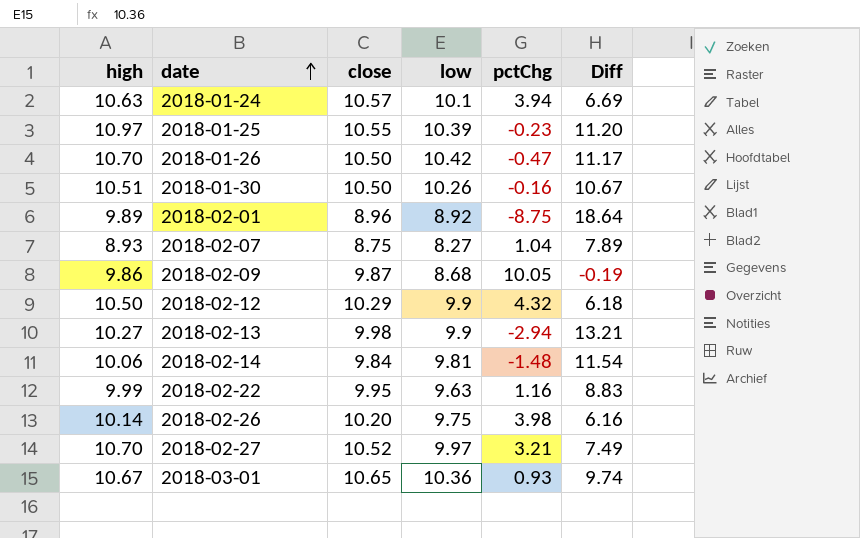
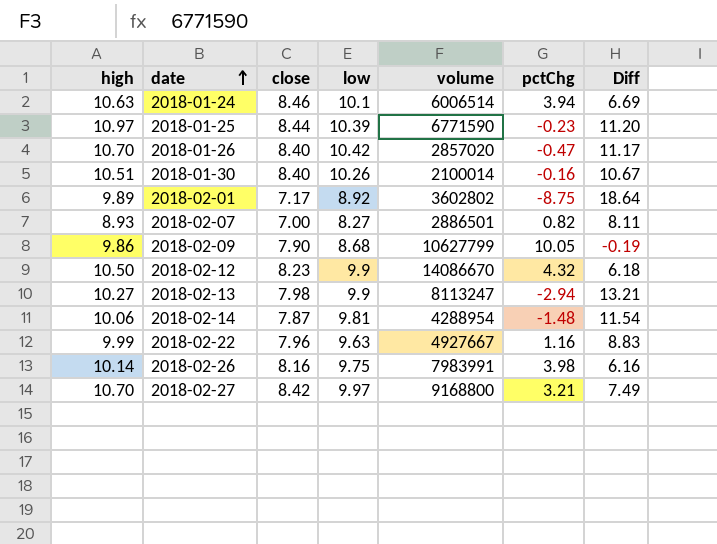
column volume | position: none -> 5
row 2018-03-01: 10.67 | 10.65 | 10.36 | 0.93 | 9.74 -> none
2018-01-24 | close: 10.57 -> 8.46
2018-01-25 | close: 10.55 -> 8.44
2018-01-26 | close: 10.50 -> 8.40
2018-01-30 | close: 10.50 -> 8.40
2018-02-01 | close: 8.96 -> 7.17
2018-02-07 | close: 8.75 -> 7.00
2018-02-07 | pctChg: 1.04 -> 0.82
2018-02-07 | Diff: 7.89 -> 8.11
2018-02-09 | close: 9.87 -> 7.90
2018-02-12 | close: 10.29 -> 8.23
2018-02-13 | close: 9.98 -> 7.98
2018-02-14 | close: 9.84 -> 7.87
2018-02-22 | close: 9.95 -> 7.96
2018-02-26 | close: 10.20 -> 8.16
2018-02-27 | close: 10.52 -> 8.42

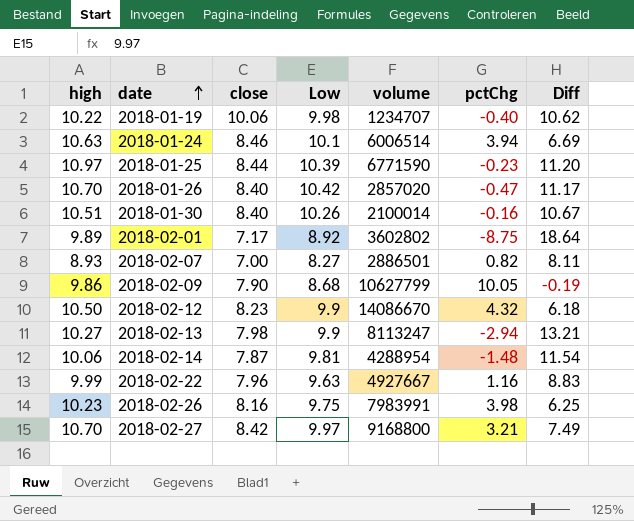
column name: low -> Low
row 2018-01-19: none -> 10.22 | 10.06 | 9.98 | 1234707 | -0.40 | 10.62
2018-02-26 | high: 10.14 -> 10.23
2018-02-26 | Diff: 6.16 -> 6.25

